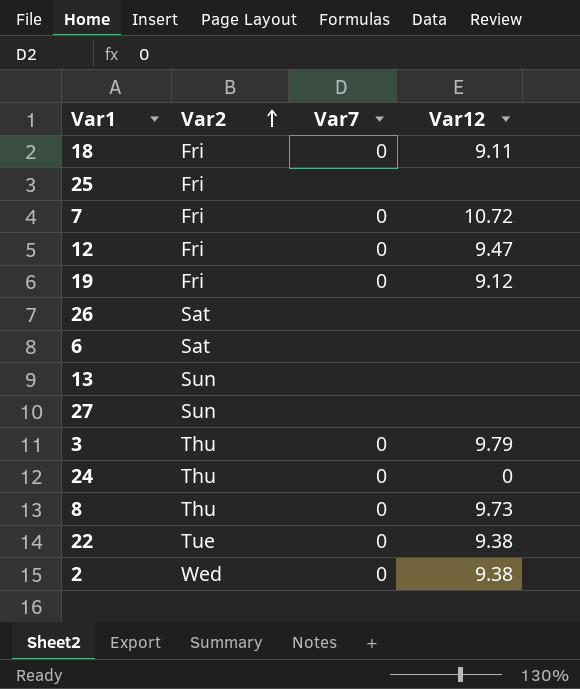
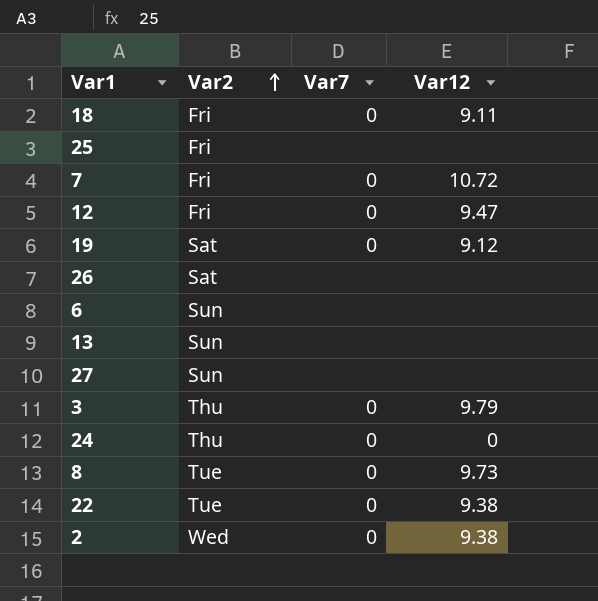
19 | Var2: Fri -> Sat
6 | Var2: Sat -> Sun
8 | Var2: Thu -> Tue

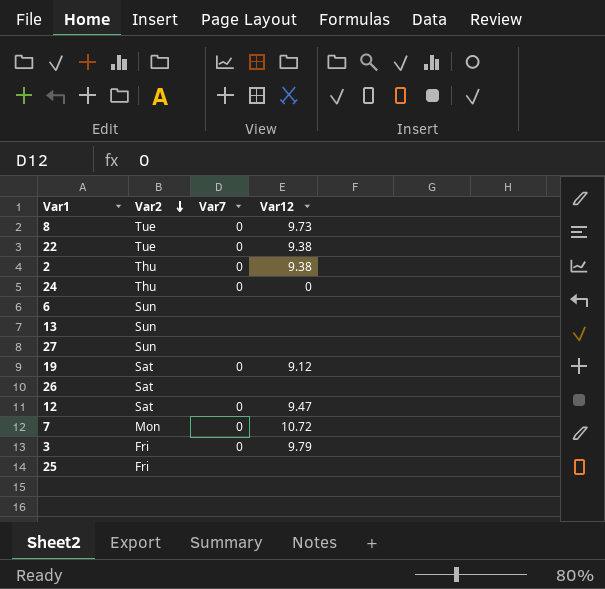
row order: Var2 ascending -> Var2 descending
row 18: Fri | 0 | 9.11 -> none
2 | Var2: Wed -> Thu
12 | Var2: Fri -> Sat
7 | Var2: Fri -> Mon
3 | Var2: Thu -> Fri

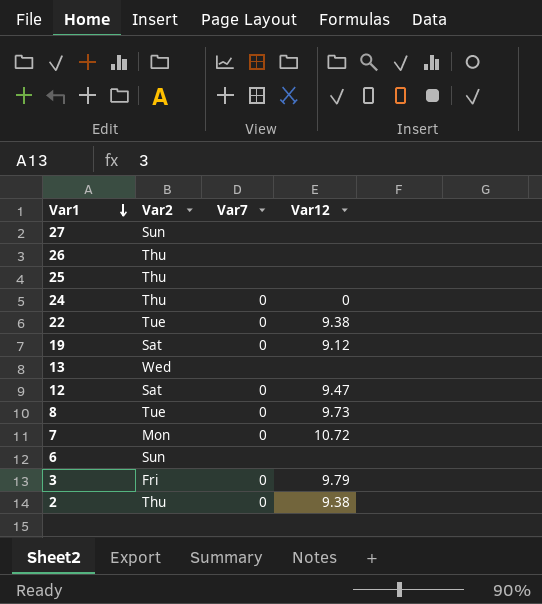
row order: Var2 descending -> Var1 descending
26 | Var2: Sat -> Thu
25 | Var2: Fri -> Thu
13 | Var2: Sun -> Wed

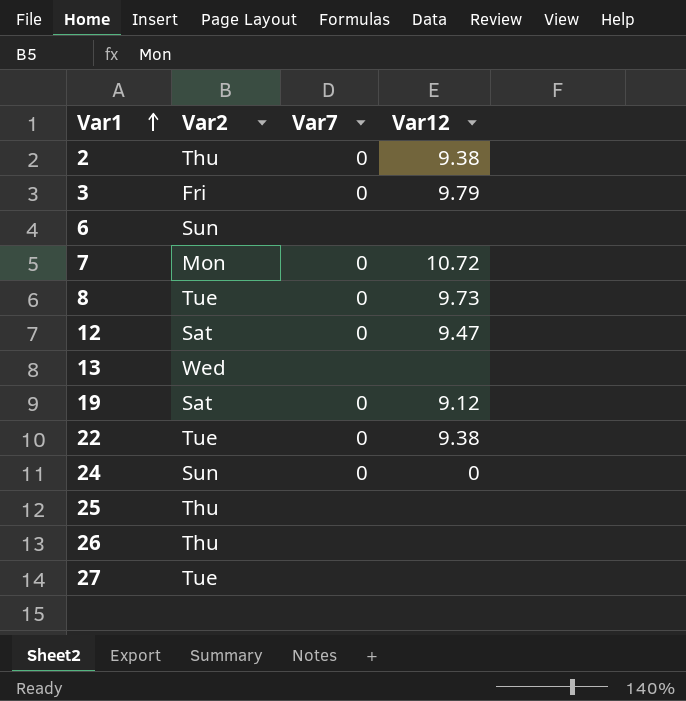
row order: Var1 descending -> Var1 ascending
24 | Var2: Thu -> Sun
27 | Var2: Sun -> Tue

